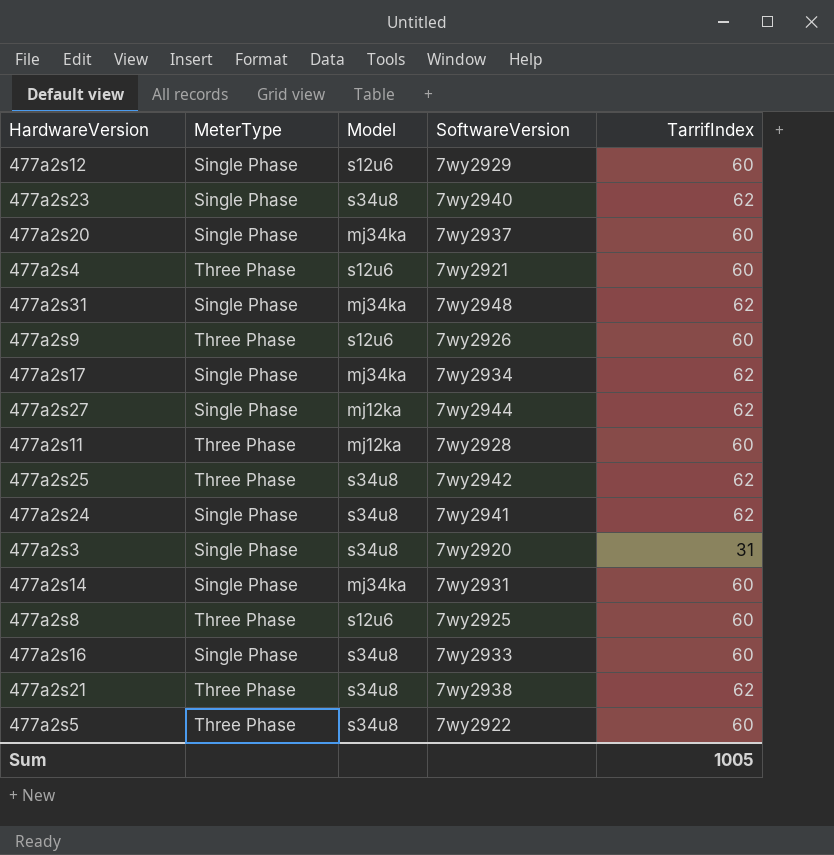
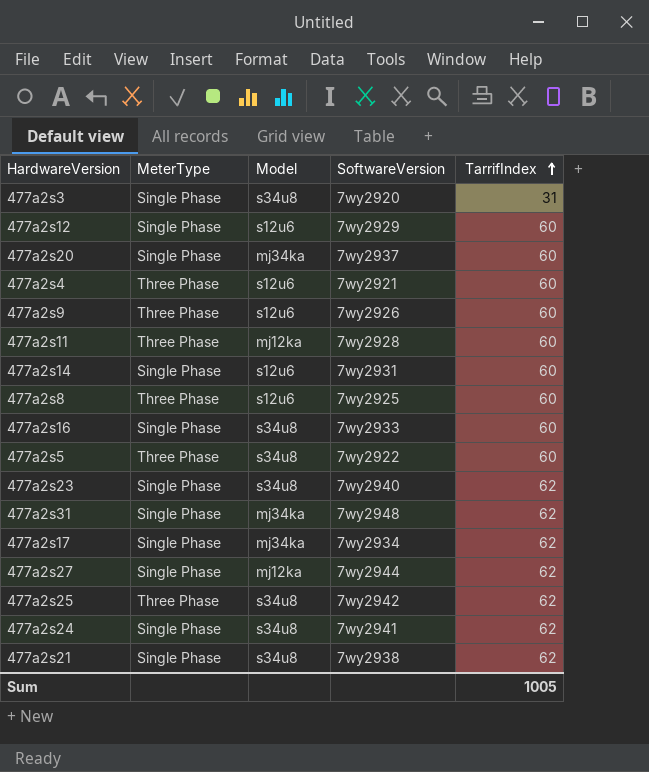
row order: none -> TarrifIndex ascending
477a2s14 | Model: mj34ka -> s12u6
477a2s21 | MeterType: Three Phase -> Single Phase

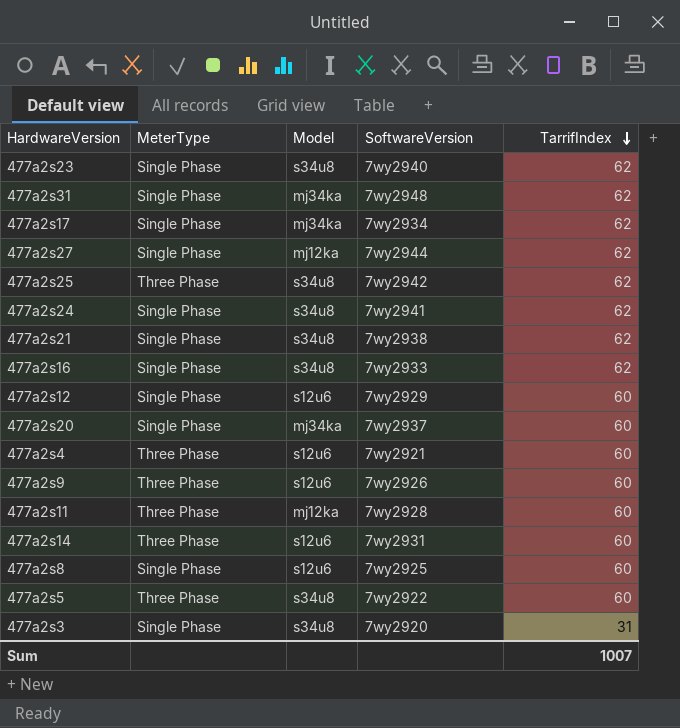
row order: TarrifIndex ascending -> TarrifIndex descending
477a2s16 | TarrifIndex: 60 -> 62
477a2s14 | MeterType: Single Phase -> Three Phase
477a2s8 | MeterType: Three Phase -> Single Phase
Sum | TarrifIndex: 1005 -> 1007

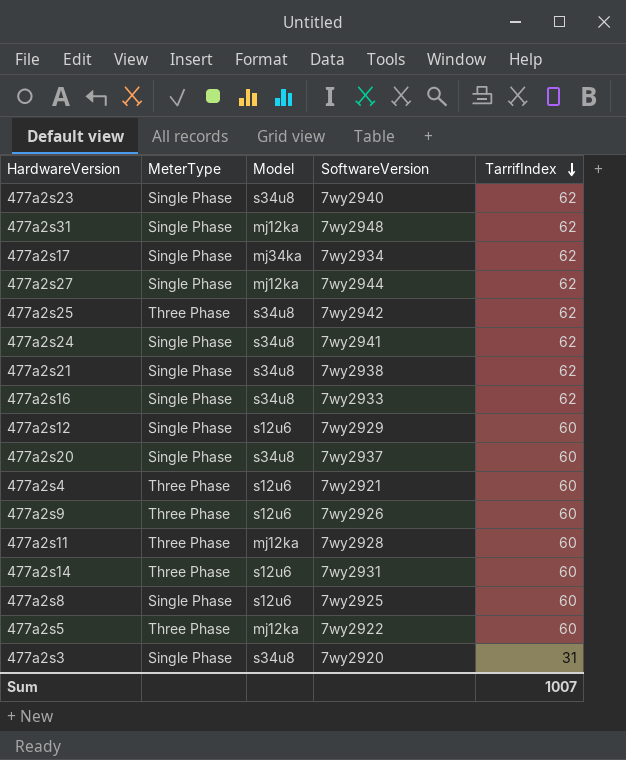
477a2s31 | Model: mj34ka -> mj12ka
477a2s20 | Model: mj34ka -> s34u8
477a2s5 | Model: s34u8 -> mj12ka

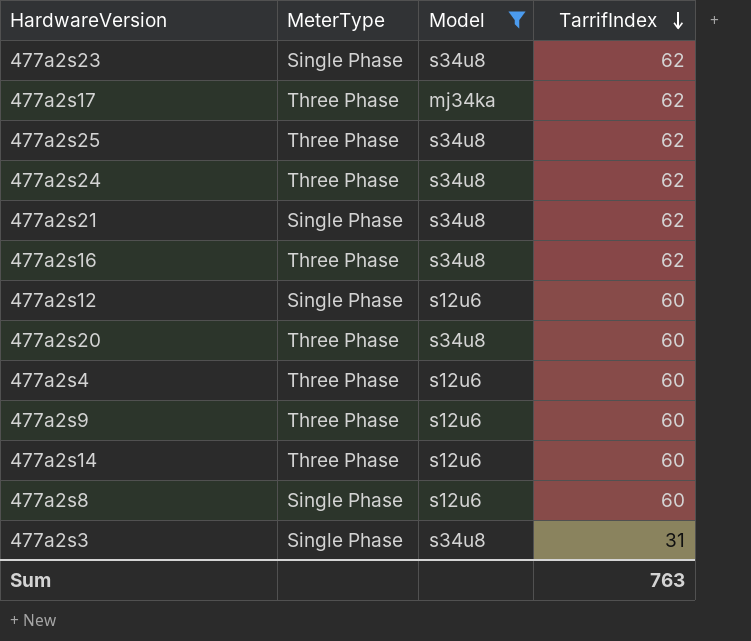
filter: none -> Model != mj12ka
column SoftwareVersion | position: 4 -> none
477a2s17 | MeterType: Single Phase -> Three Phase
477a2s24 | MeterType: Single Phase -> Three Phase
477a2s16 | MeterType: Single Phase -> Three Phase
477a2s20 | MeterType: Single Phase -> Three Phase
Sum | TarrifIndex: 1007 -> 763

